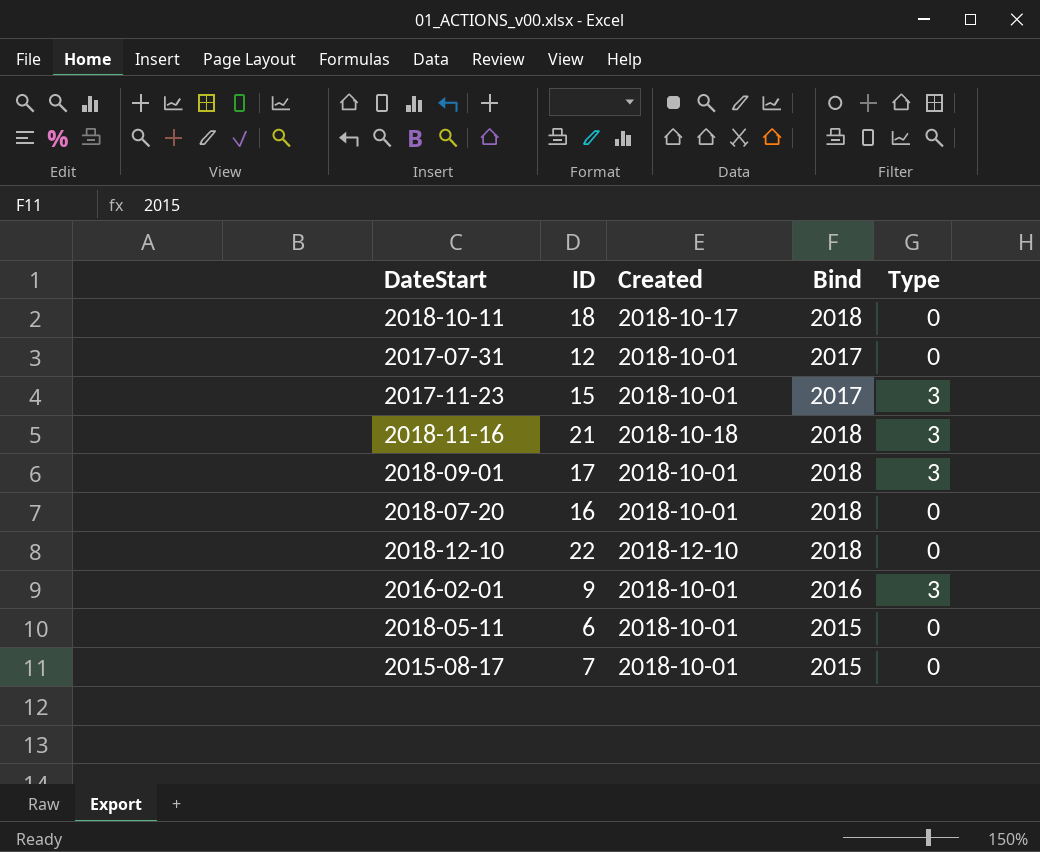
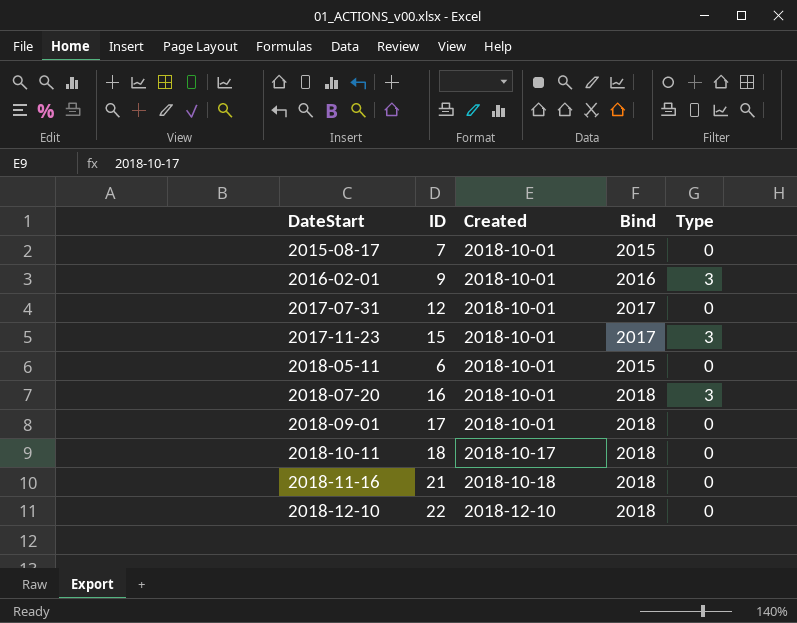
row order: none -> DateStart ascending
2018-07-20 | Type: 0 -> 3
2018-09-01 | Type: 3 -> 0
2018-11-16 | Type: 3 -> 0

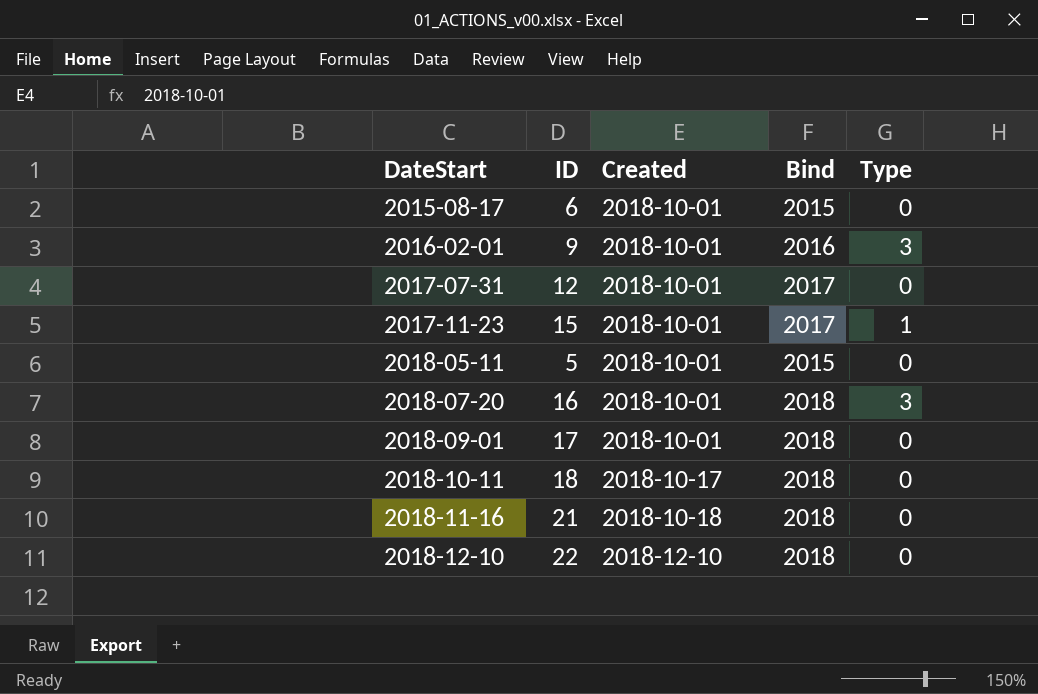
2015-08-17 | ID: 7 -> 6
2017-11-23 | Type: 3 -> 1
2018-05-11 | ID: 6 -> 5

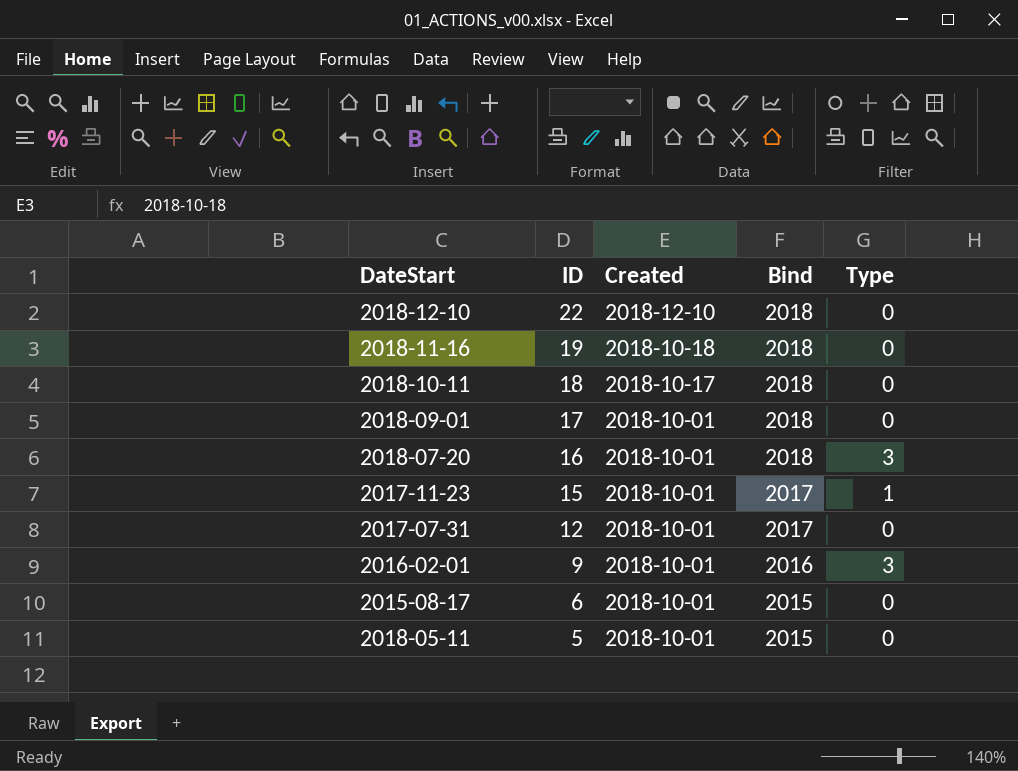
row order: DateStart ascending -> ID descending
2018-11-16 | ID: 21 -> 19

